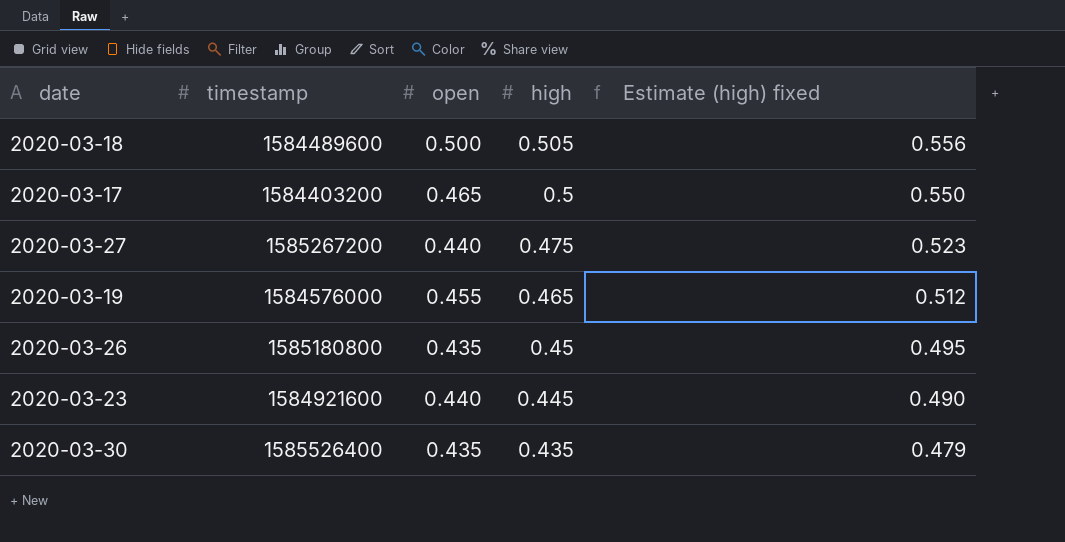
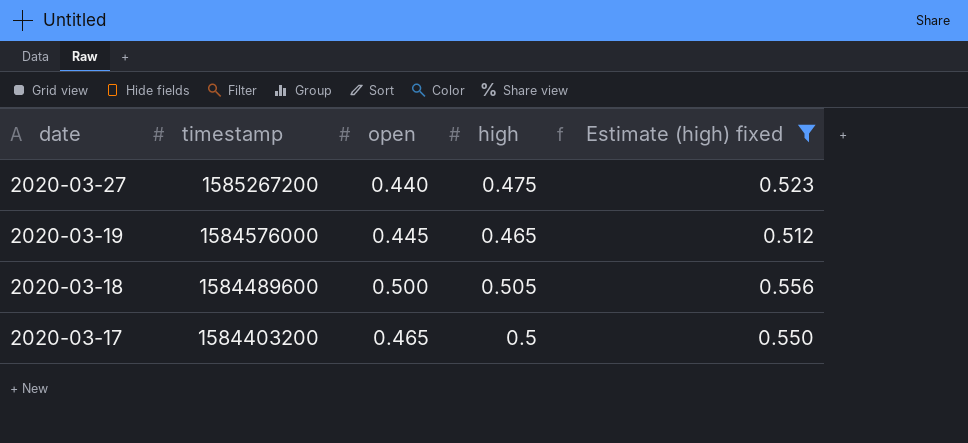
filter: none -> Estimate (high) fixed >= 0.512
row order: high descending -> date descending
2020-03-19 | open: 0.455 -> 0.445

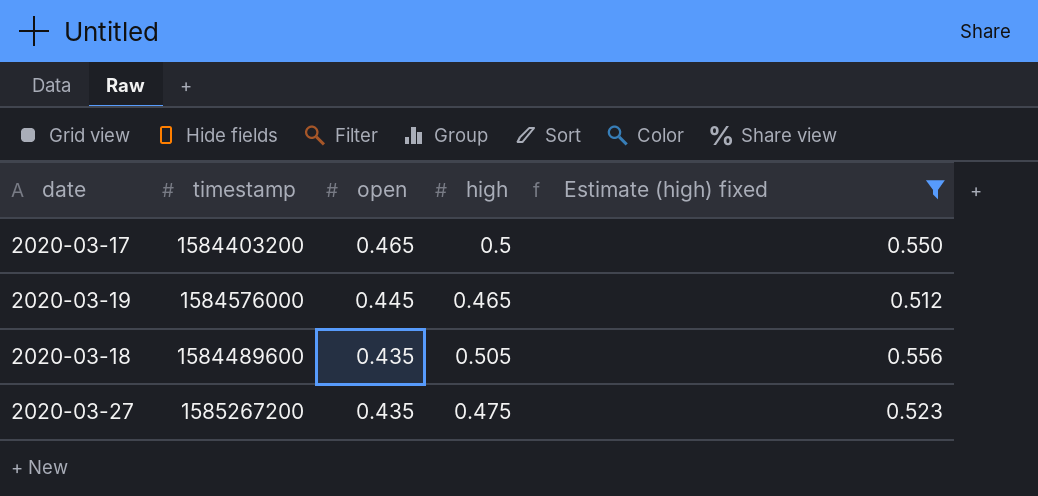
row order: date descending -> open descending
2020-03-18 | open: 0.500 -> 0.435
2020-03-27 | open: 0.440 -> 0.435

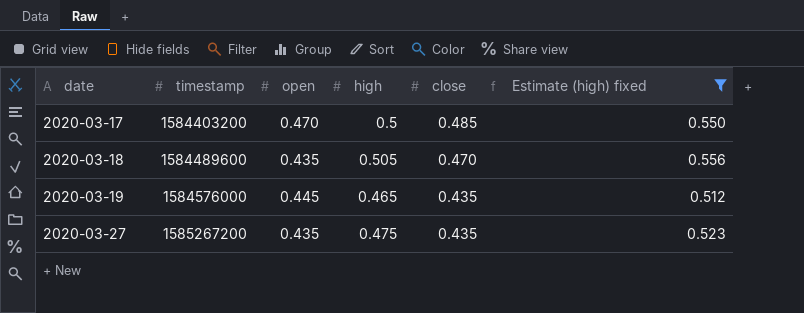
row order: open descending -> date ascending
column close | position: none -> 5
2020-03-17 | open: 0.465 -> 0.470

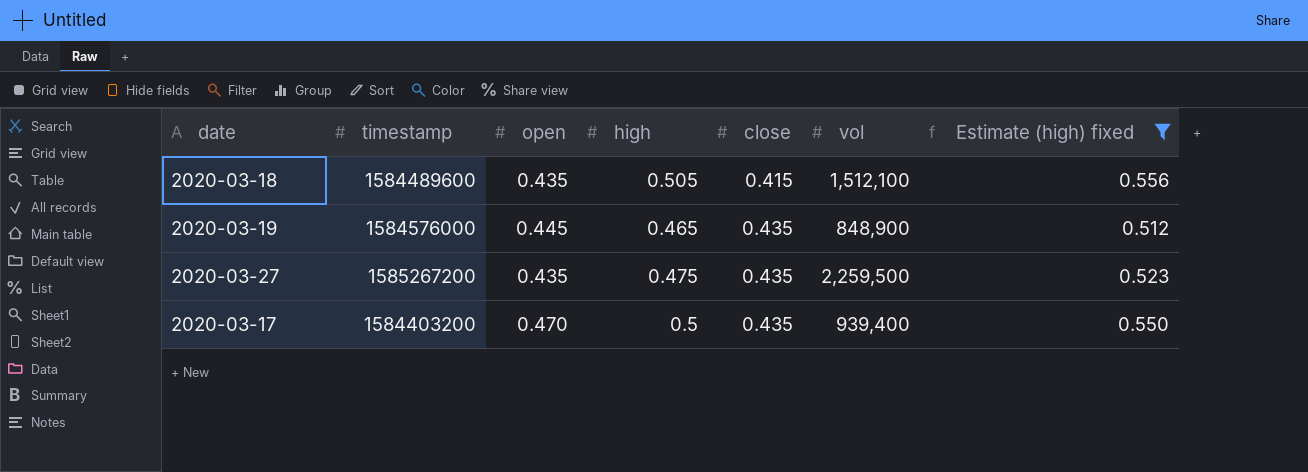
row order: date ascending -> close ascending
column vol | position: none -> 6
2020-03-18 | close: 0.470 -> 0.415
2020-03-17 | close: 0.485 -> 0.435

